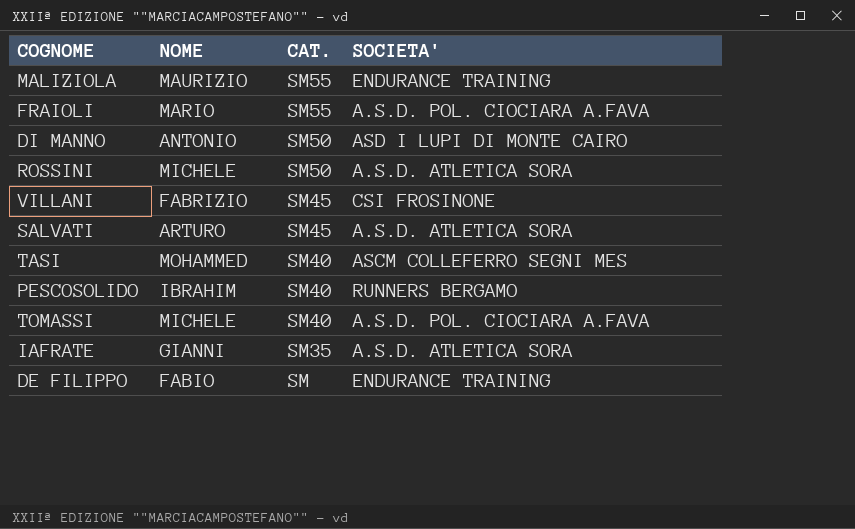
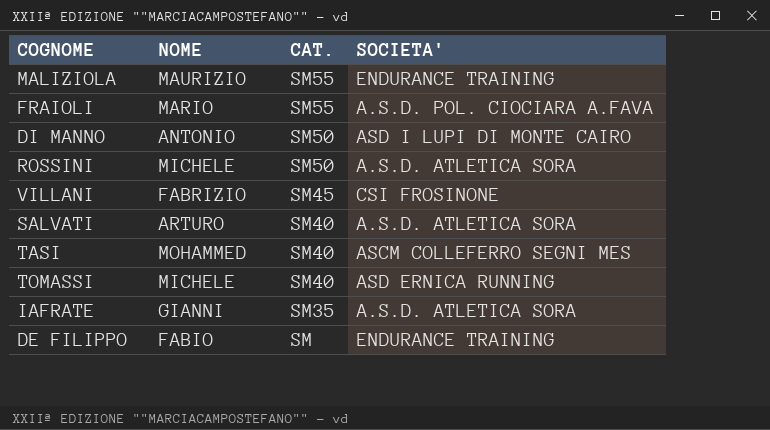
row PESCOSOLIDO: IBRAHIM | SM40 | RUNNERS BERGAMO -> none
SALVATI | CAT.: SM45 -> SM40
TOMASSI | SOCIETA': A.S.D. POL. CIOCIARA A.FAVA -> ASD ERNICA RUNNING

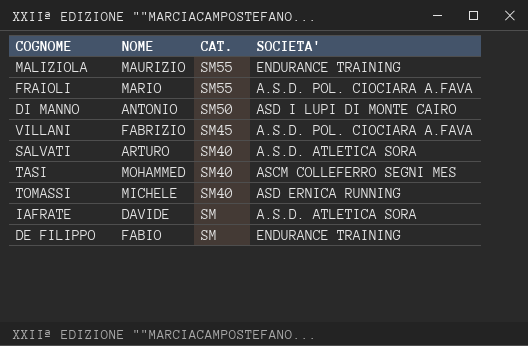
row ROSSINI: MICHELE | SM50 | A.S.D. ATLETICA SORA -> none
VILLANI | SOCIETA': CSI FROSINONE -> A.S.D. POL. CIOCIARA A.FAVA
IAFRATE | NOME: GIANNI -> DAVIDE
IAFRATE | CAT.: SM35 -> SM

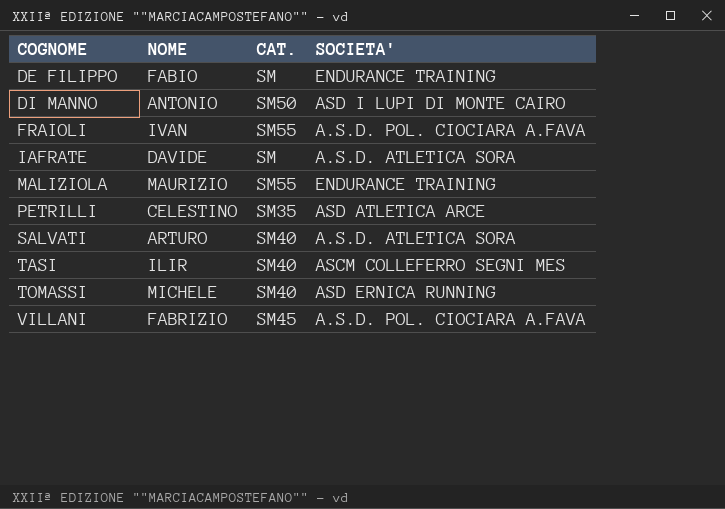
row order: CAT. descending -> COGNOME ascending
FRAIOLI | NOME: MARIO -> IVAN
row PETRILLI: none -> CELESTINO | SM35 | ASD ATLETICA ARCE
TASI | NOME: MOHAMMED -> ILIR

